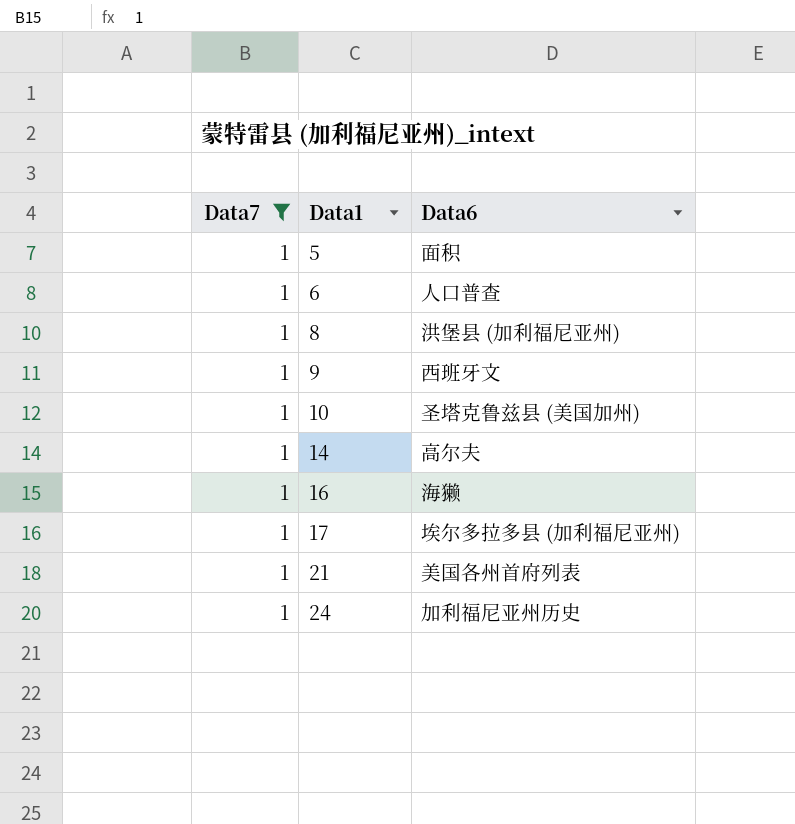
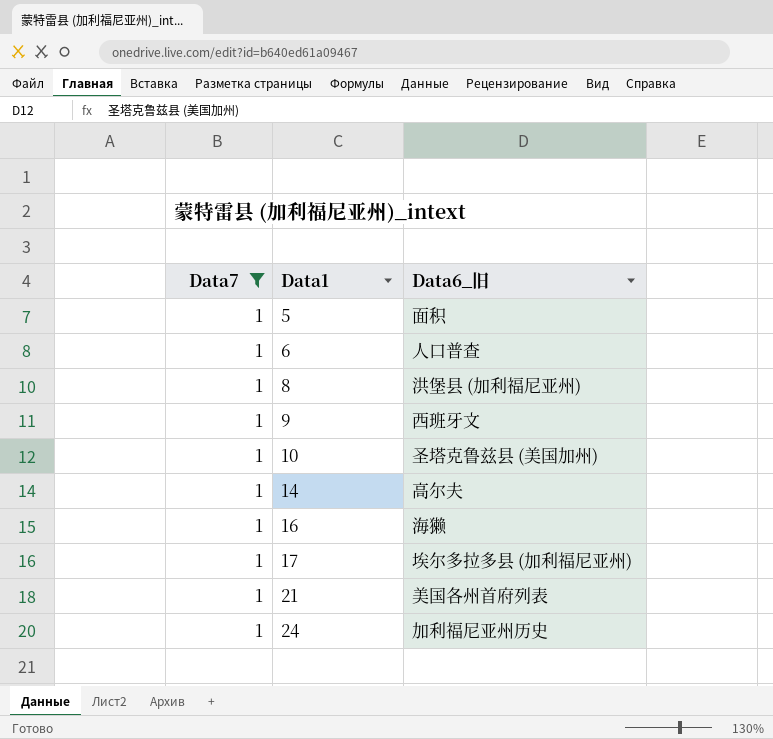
column name: Data6 -> Data6_旧

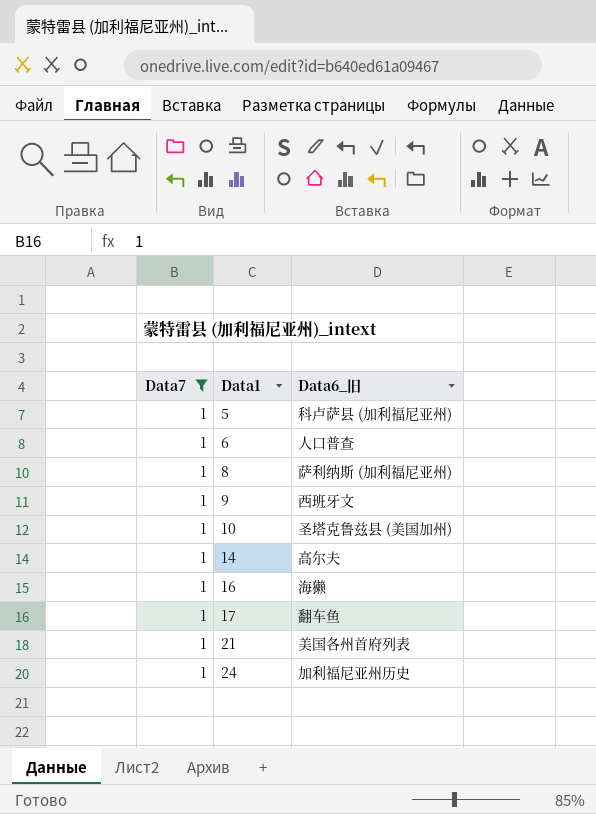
5 | Data6_旧: 面积 -> 科卢萨县 (加利福尼亚州)
8 | Data6_旧: 洪堡县 (加利福尼亚州) -> 萨利纳斯 (加利福尼亚州)
17 | Data6_旧: 埃尔多拉多县 (加利福尼亚州) -> 翻车鱼

